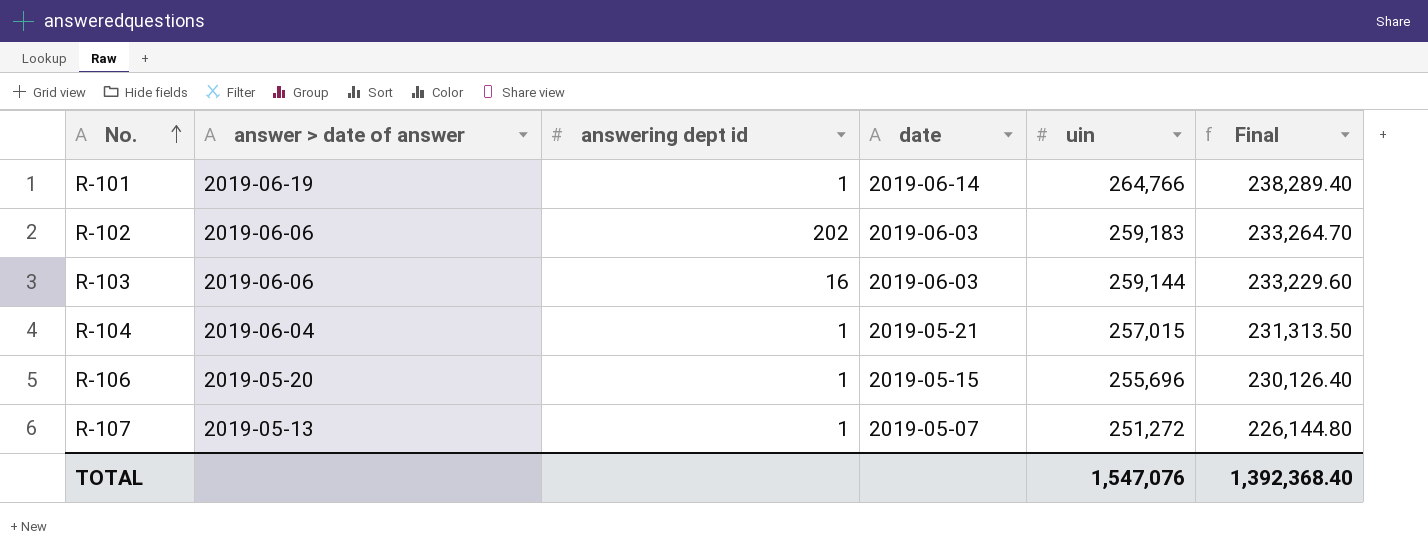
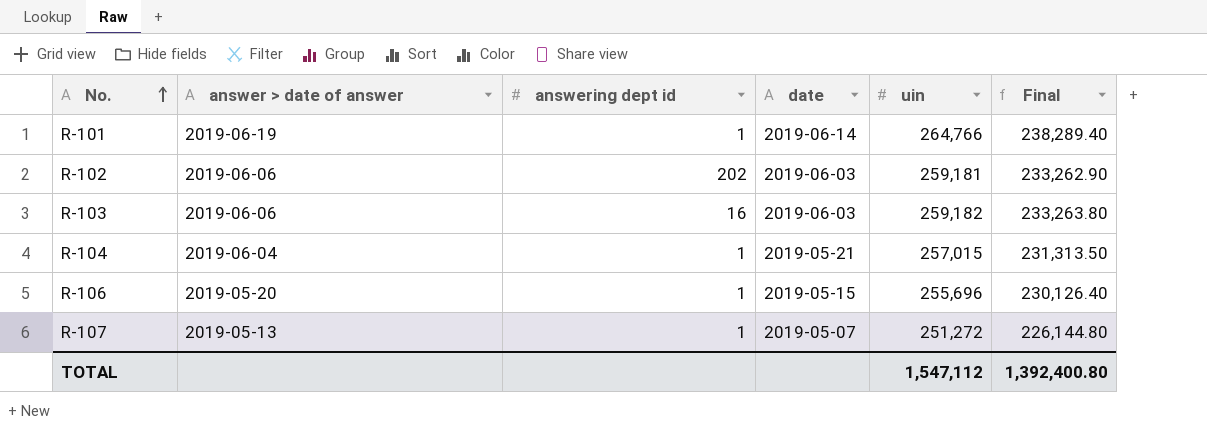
R-102 | uin: 259,183 -> 259,181
R-102 | Final: 233,264.70 -> 233,262.90
R-103 | uin: 259,144 -> 259,182
R-103 | Final: 233,229.60 -> 233,263.80
TOTAL | uin: 1,547,076 -> 1,547,112
TOTAL | Final: 1,392,368.40 -> 1,392,400.80

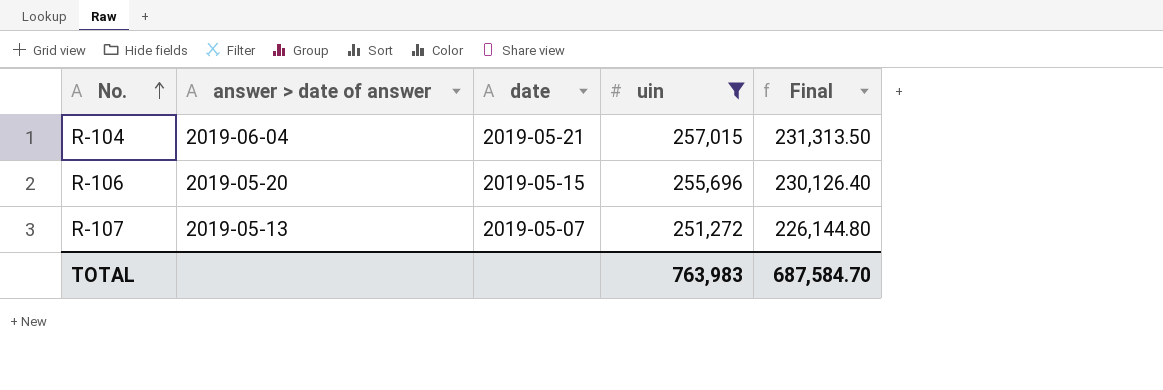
filter: none -> uin <= 257,015
column answering dept id | position: 3 -> none
TOTAL | uin: 1,547,112 -> 763,983
TOTAL | Final: 1,392,400.80 -> 687,584.70

